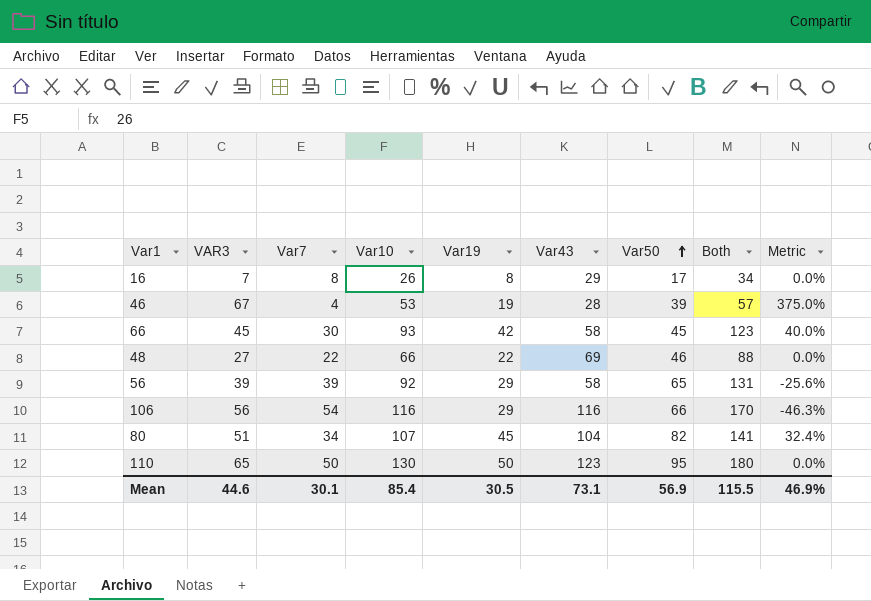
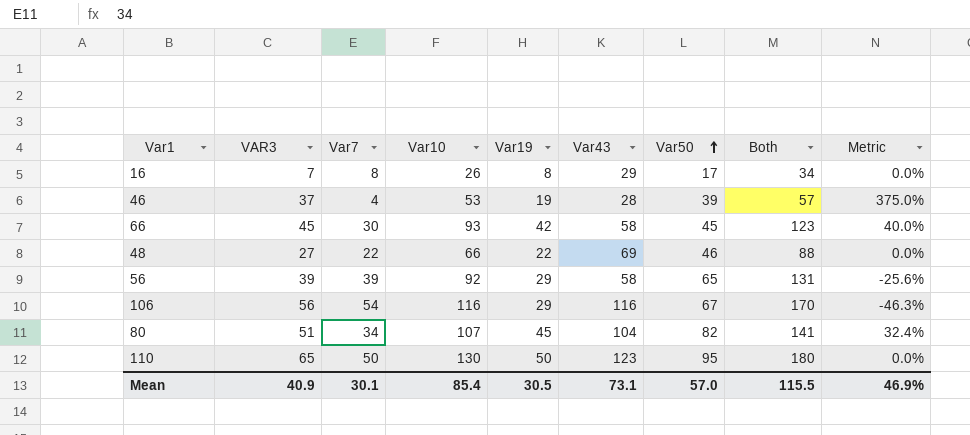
46 | VAR3: 67 -> 37
106 | Var50: 66 -> 67
Mean | VAR3: 44.6 -> 40.9
Mean | Var50: 56.9 -> 57.0

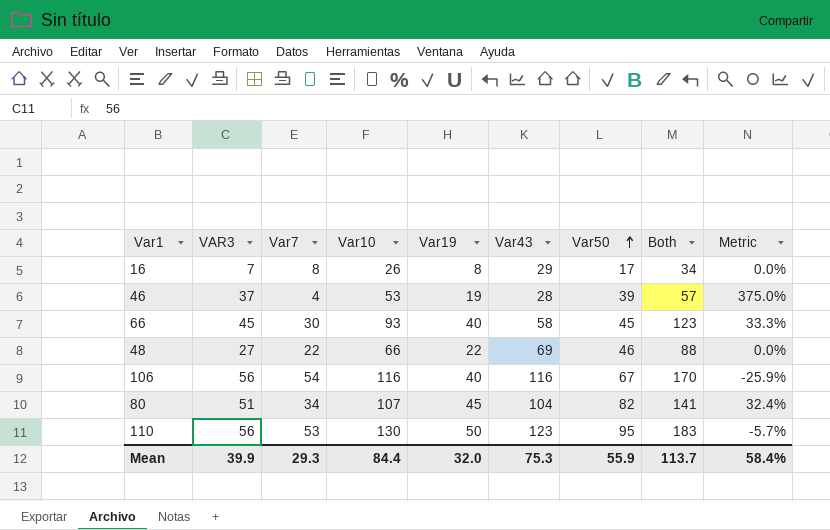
row 56: 39 | 39 | 92 | 29 | 58 | 65 | 131 | -25.6% -> none
66 | Var19: 42 -> 40
66 | Metric: 40.0% -> 33.3%
106 | Var19: 29 -> 40
106 | Metric: -46.3% -> -25.9%
110 | VAR3: 65 -> 56
110 | Var7: 50 -> 53
110 | Both: 180 -> 183
110 | Metric: 0.0% -> -5.7%
Mean | VAR3: 40.9 -> 39.9
Mean | Var7: 30.1 -> 29.3
Mean | Var10: 85.4 -> 84.4
Mean | Var19: 30.5 -> 32.0
Mean | Var43: 73.1 -> 75.3
Mean | Var50: 57.0 -> 55.9
Mean | Both: 115.5 -> 113.7
Mean | Metric: 46.9% -> 58.4%

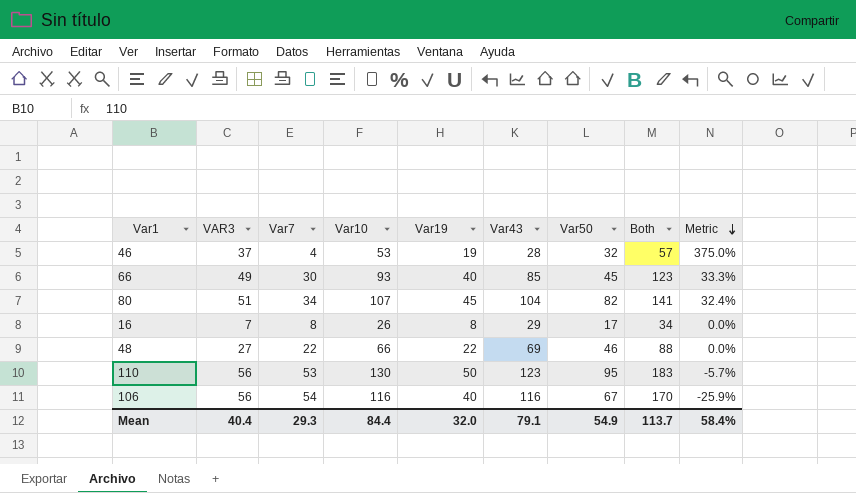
row order: Var50 ascending -> Metric descending
46 | Var50: 39 -> 32
66 | VAR3: 45 -> 49
66 | Var43: 58 -> 85
Mean | VAR3: 39.9 -> 40.4
Mean | Var43: 75.3 -> 79.1
Mean | Var50: 55.9 -> 54.9

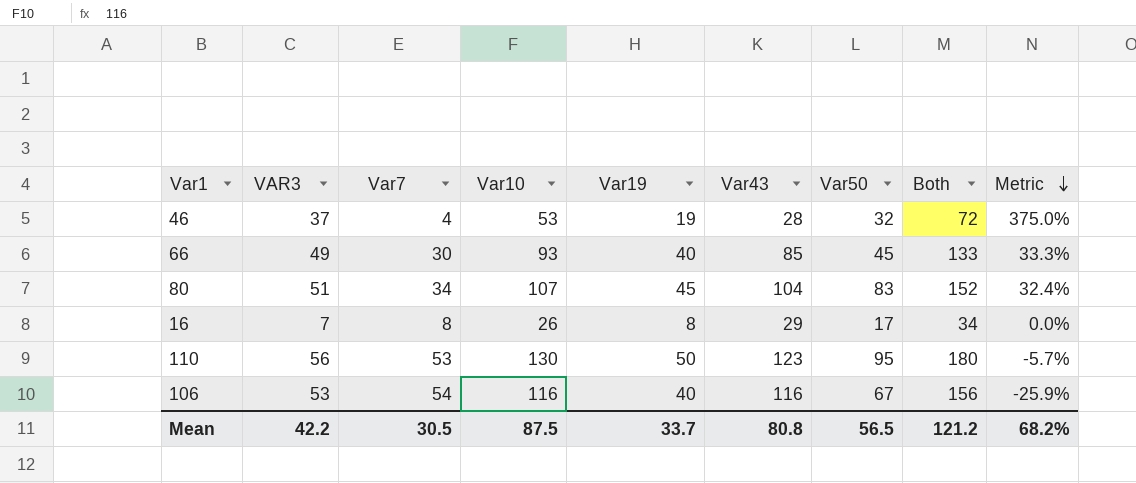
column Both | formula: [Var7] + [Var10] -> [Var10] + [Var19]
row 48: 27 | 22 | 66 | 22 | 69 | 46 | 88 | 0.0% -> none
80 | Var50: 82 -> 83
106 | VAR3: 56 -> 53
Mean | VAR3: 40.4 -> 42.2
Mean | Var7: 29.3 -> 30.5
Mean | Var10: 84.4 -> 87.5
Mean | Var19: 32.0 -> 33.7
Mean | Var43: 79.1 -> 80.8
Mean | Var50: 54.9 -> 56.5
Mean | Both: 113.7 -> 121.2
Mean | Metric: 58.4% -> 68.2%

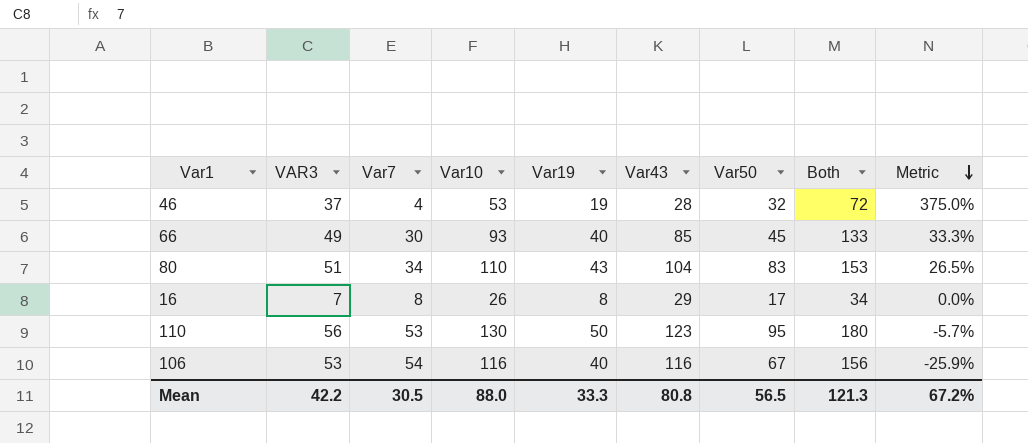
80 | Var10: 107 -> 110
80 | Var19: 45 -> 43
80 | Both: 152 -> 153
80 | Metric: 32.4% -> 26.5%
Mean | Var10: 87.5 -> 88.0
Mean | Var19: 33.7 -> 33.3
Mean | Both: 121.2 -> 121.3
Mean | Metric: 68.2% -> 67.2%

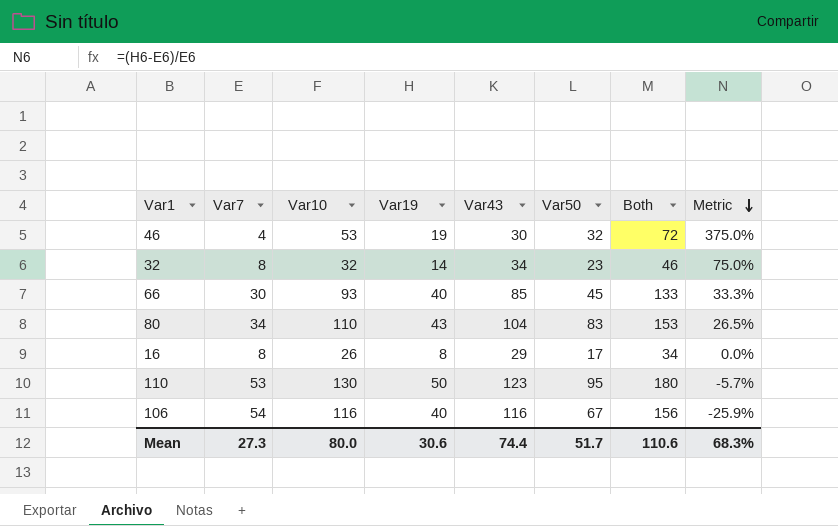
column VAR3 | position: 2 -> none
46 | Var43: 28 -> 30
row 32: none -> 8 | 32 | 14 | 34 | 23 | 46 | 75.0%
Mean | Var7: 30.5 -> 27.3
Mean | Var10: 88.0 -> 80.0
Mean | Var19: 33.3 -> 30.6
Mean | Var43: 80.8 -> 74.4
Mean | Var50: 56.5 -> 51.7
Mean | Both: 121.3 -> 110.6
Mean | Metric: 67.2% -> 68.3%

